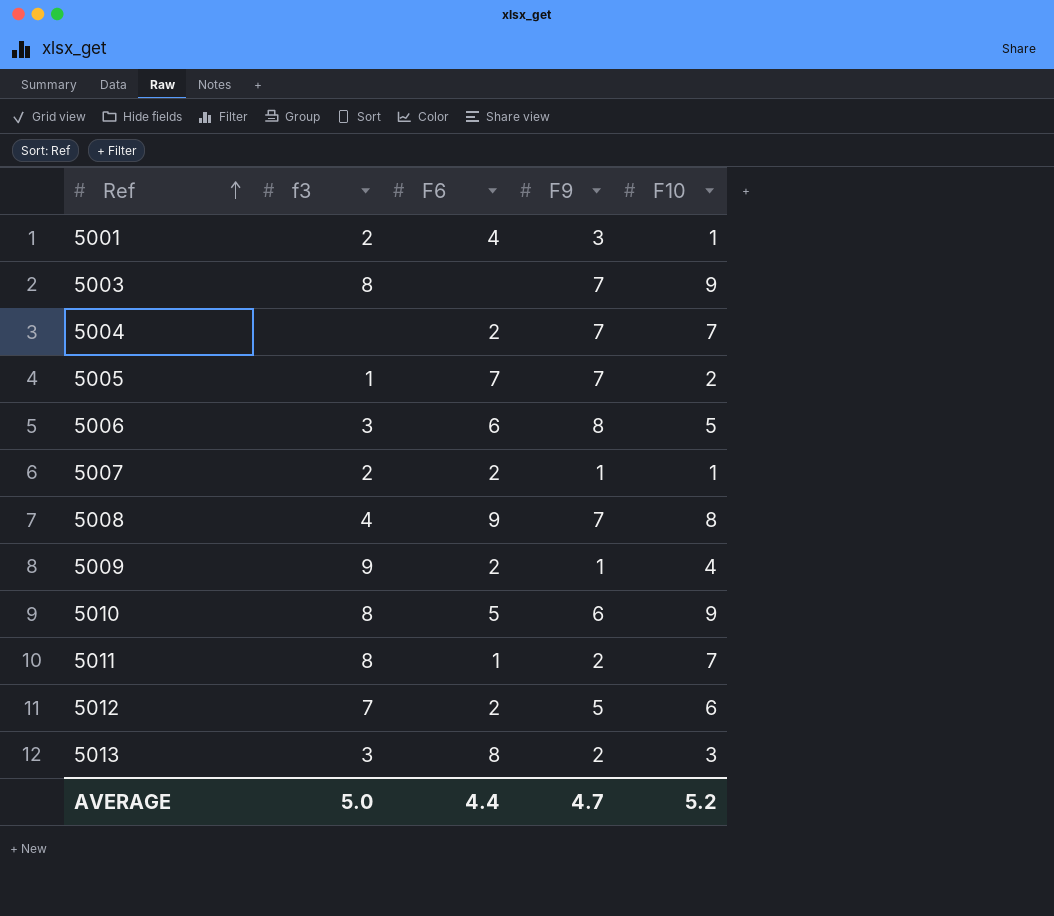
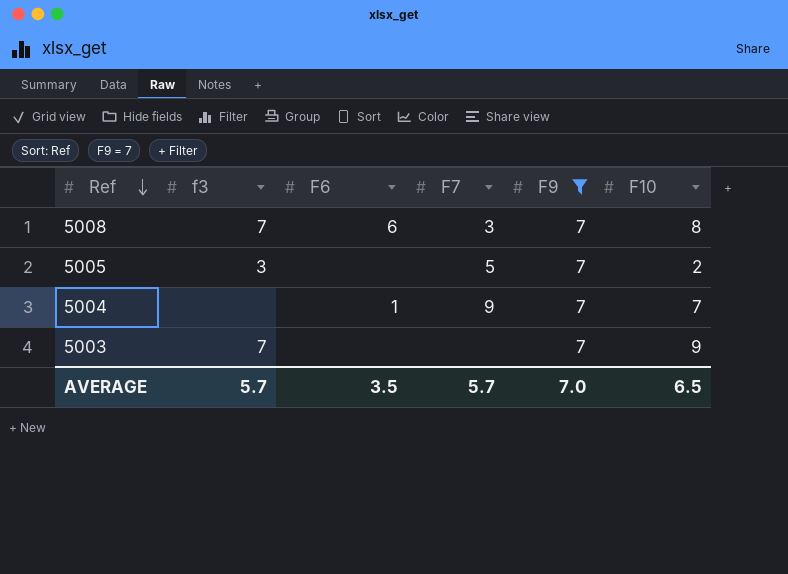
filter: none -> F9 = 7
row order: Ref ascending -> Ref descending
column F7 | position: none -> 4
5008 | f3: 4 -> 7
5008 | F6: 9 -> 6
5005 | f3: 1 -> 3
5005 | F6: 7 -> none
5004 | F6: 2 -> 1
5003 | f3: 8 -> 7
AVERAGE | f3: 5.0 -> 5.7
AVERAGE | F6: 4.4 -> 3.5
AVERAGE | F9: 4.7 -> 7.0
AVERAGE | F10: 5.2 -> 6.5

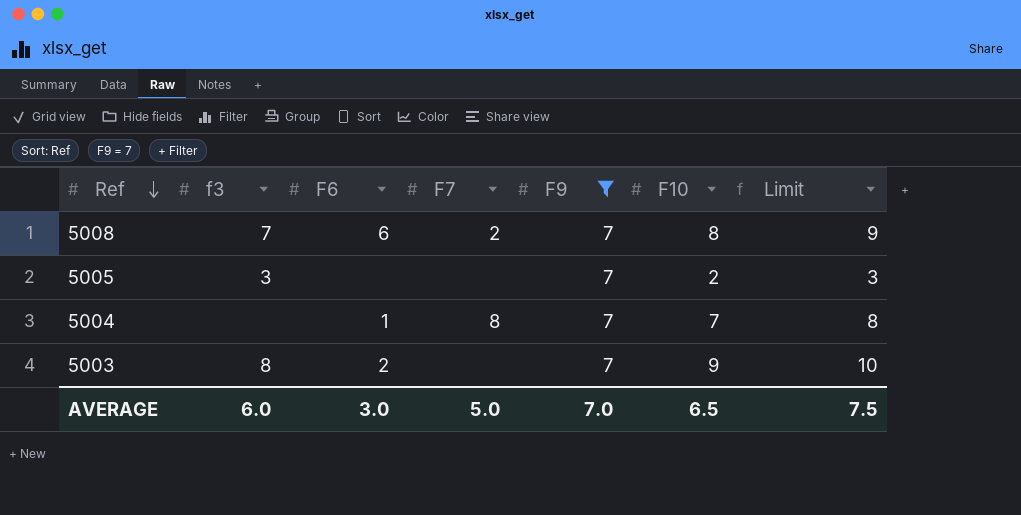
column Limit | formula: none -> [F10] + 1
5008 | F7: 3 -> 2
5005 | F7: 5 -> none
5004 | F7: 9 -> 8
5003 | f3: 7 -> 8
5003 | F6: none -> 2
AVERAGE | f3: 5.7 -> 6.0
AVERAGE | F6: 3.5 -> 3.0
AVERAGE | F7: 5.7 -> 5.0

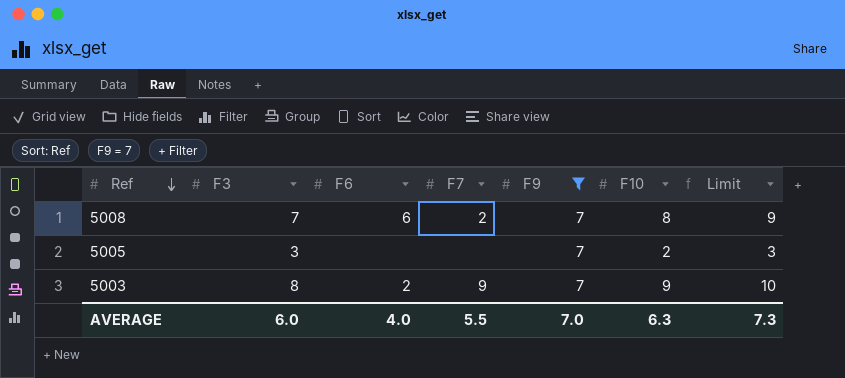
column name: f3 -> F3
row 5004: none | 1 | 8 | 7 | 7 | 8 -> none
5003 | F7: none -> 9
AVERAGE | F6: 3.0 -> 4.0
AVERAGE | F7: 5.0 -> 5.5
AVERAGE | F10: 6.5 -> 6.3
AVERAGE | Limit: 7.5 -> 7.3

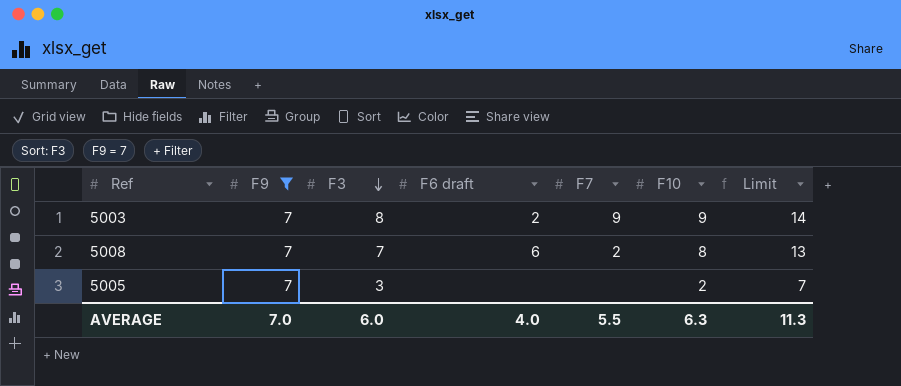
row order: Ref descending -> F3 descending
column F9 | position: 5 -> 2
column name: F6 -> F6 draft
column Limit | formula: [F10] + 1 -> [F10] + 5
AVERAGE | Limit: 7.3 -> 11.3

